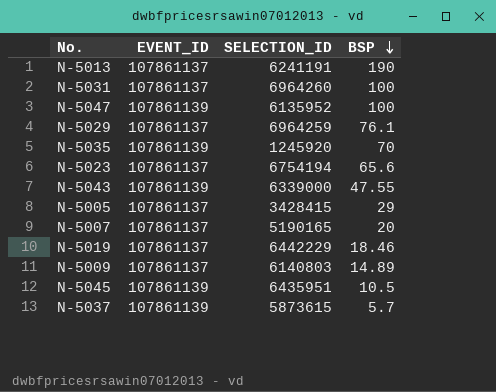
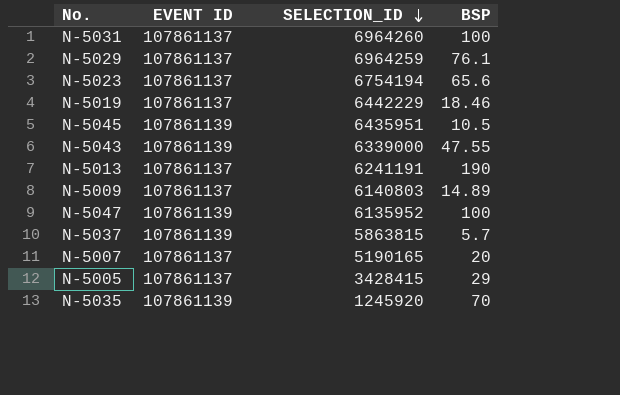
row order: BSP descending -> SELECTION_ID descending
column name: EVENT_ID -> EVENT ID
N-5037 | SELECTION_ID: 5873615 -> 5863815

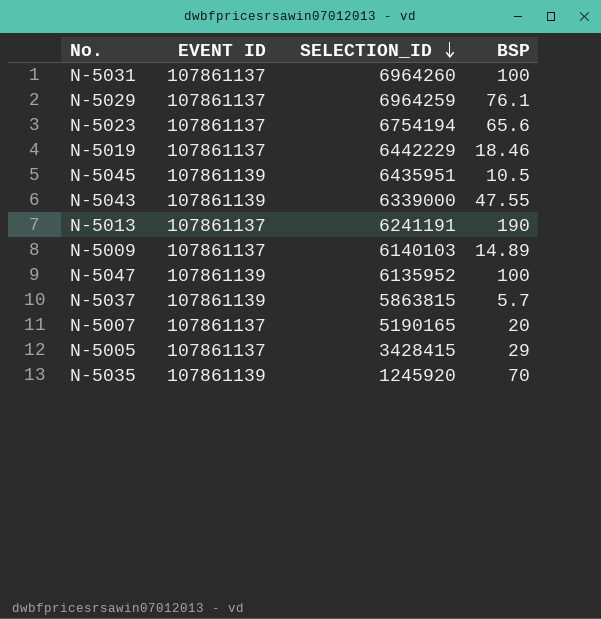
N-5009 | SELECTION_ID: 6140803 -> 6140103

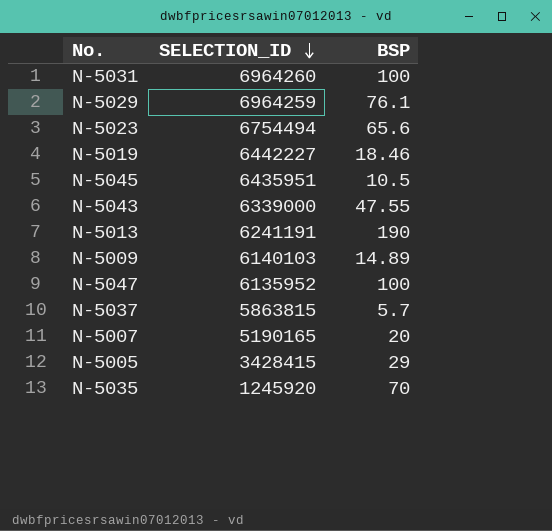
column EVENT ID | position: 2 -> none
N-5023 | SELECTION_ID: 6754194 -> 6754494
N-5019 | SELECTION_ID: 6442229 -> 6442227

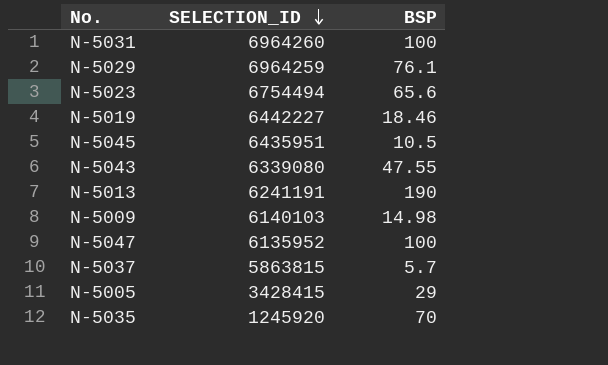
row N-5007: 5190165 | 20 -> none
N-5043 | SELECTION_ID: 6339000 -> 6339080
N-5009 | BSP: 14.89 -> 14.98

